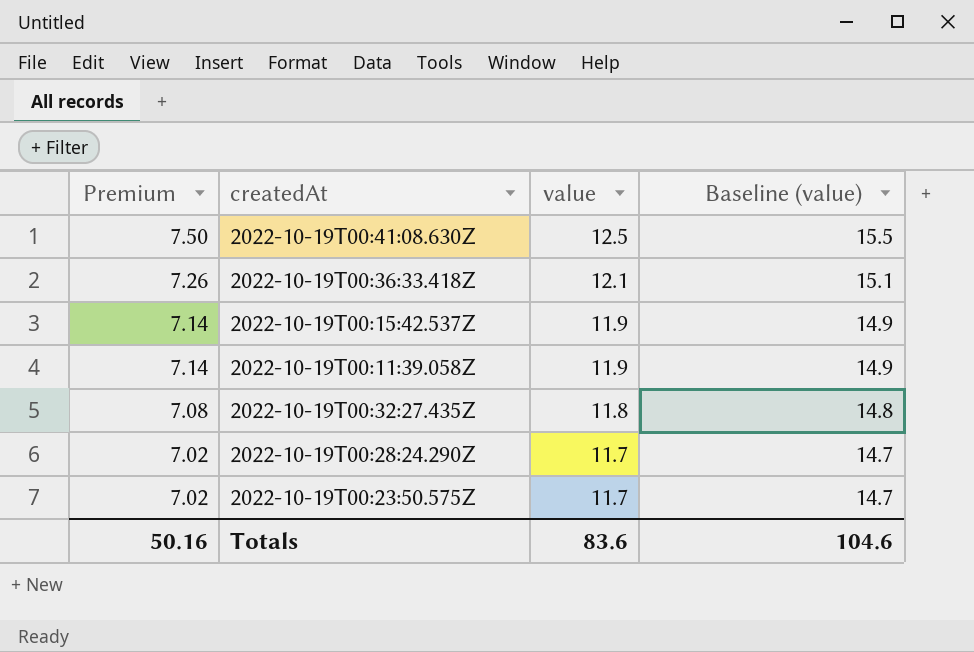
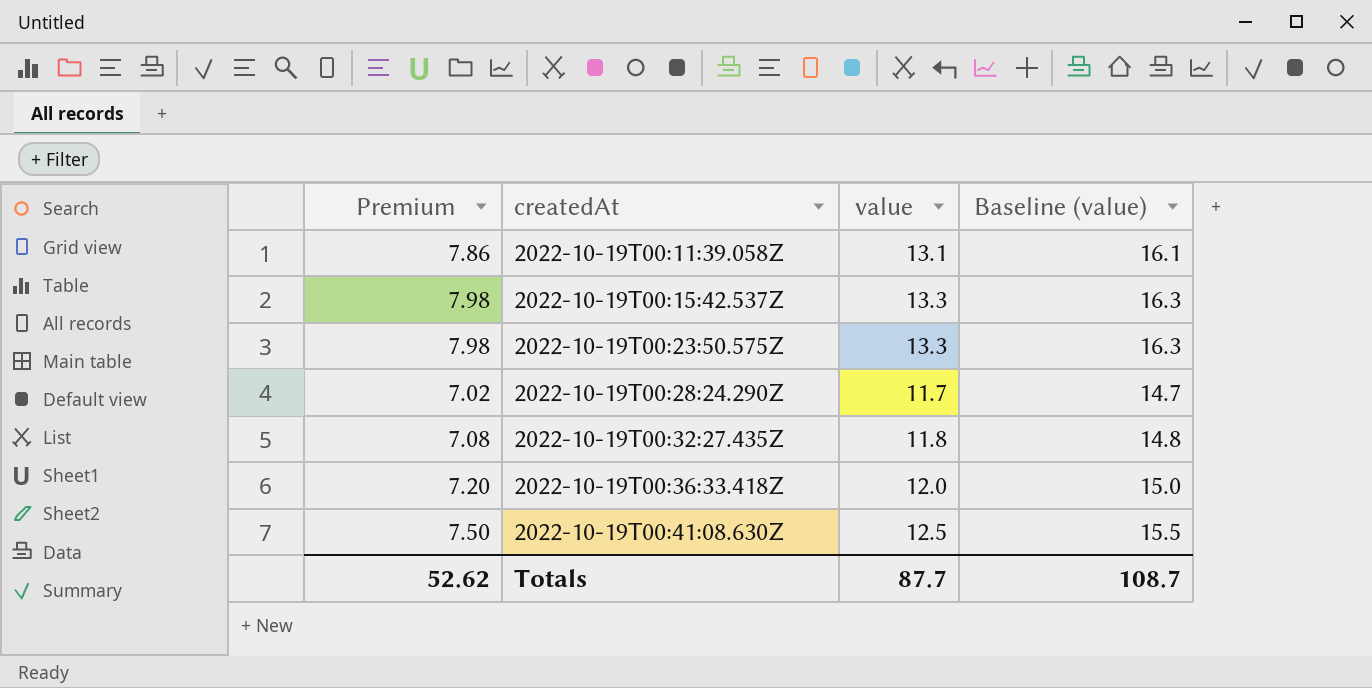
row order: Premium descending -> createdAt ascending
2022-10-19T00:11:39.058Z | Premium: 7.14 -> 7.86
2022-10-19T00:11:39.058Z | value: 11.9 -> 13.1
2022-10-19T00:11:39.058Z | Baseline (value): 14.9 -> 16.1
2022-10-19T00:15:42.537Z | Premium: 7.14 -> 7.98
2022-10-19T00:15:42.537Z | value: 11.9 -> 13.3
2022-10-19T00:15:42.537Z | Baseline (value): 14.9 -> 16.3
2022-10-19T00:23:50.575Z | Premium: 7.02 -> 7.98
2022-10-19T00:23:50.575Z | value: 11.7 -> 13.3
2022-10-19T00:23:50.575Z | Baseline (value): 14.7 -> 16.3
2022-10-19T00:36:33.418Z | Premium: 7.26 -> 7.20
2022-10-19T00:36:33.418Z | value: 12.1 -> 12.0
2022-10-19T00:36:33.418Z | Baseline (value): 15.1 -> 15.0
Totals | Premium: 50.16 -> 52.62
Totals | value: 83.6 -> 87.7
Totals | Baseline (value): 104.6 -> 108.7

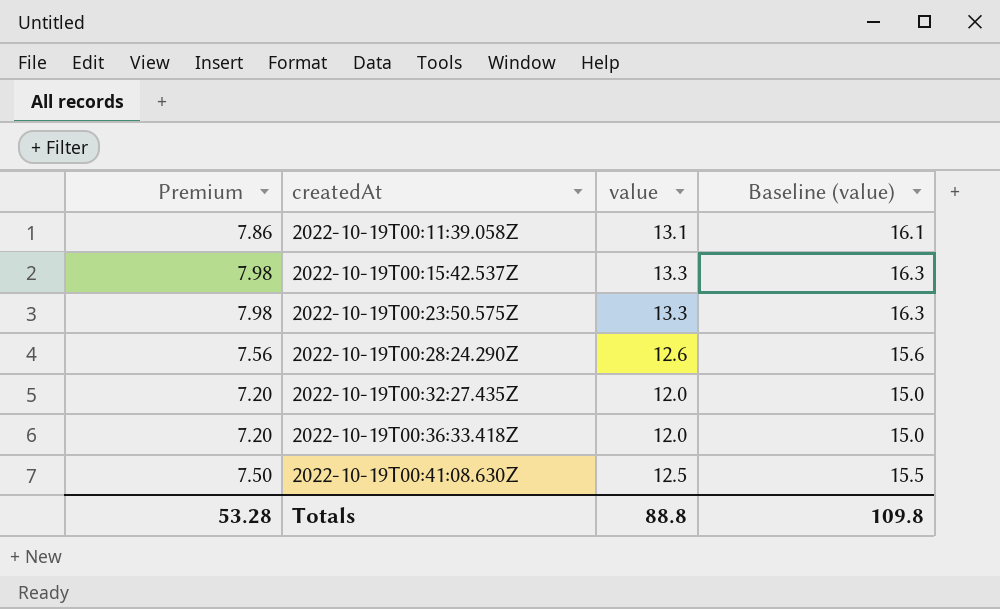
2022-10-19T00:28:24.290Z | Premium: 7.02 -> 7.56
2022-10-19T00:28:24.290Z | value: 11.7 -> 12.6
2022-10-19T00:28:24.290Z | Baseline (value): 14.7 -> 15.6
2022-10-19T00:32:27.435Z | Premium: 7.08 -> 7.20
2022-10-19T00:32:27.435Z | value: 11.8 -> 12.0
2022-10-19T00:32:27.435Z | Baseline (value): 14.8 -> 15.0
Totals | Premium: 52.62 -> 53.28
Totals | value: 87.7 -> 88.8
Totals | Baseline (value): 108.7 -> 109.8

